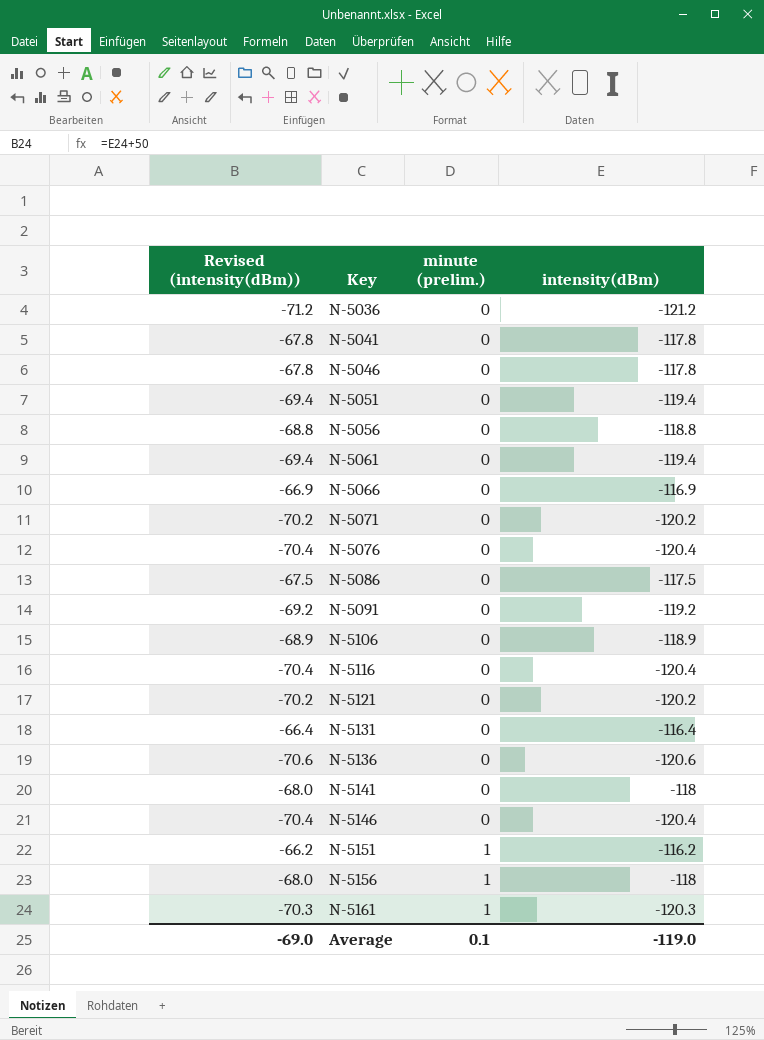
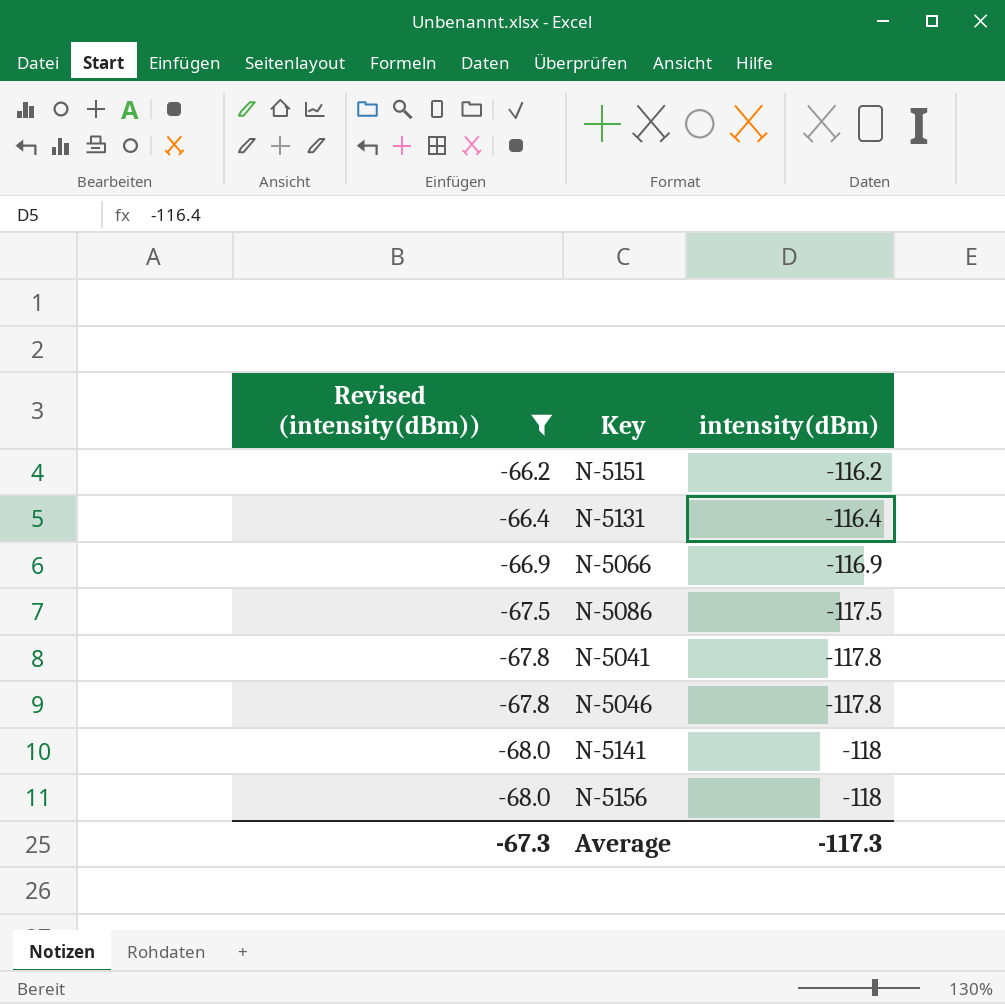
filter: none -> Revised (intensity(dBm)) >= -68.0
row order: Key ascending -> Revised (intensity(dBm)) descending
column minute (prelim.) | position: 3 -> none
Average | Revised (intensity(dBm)): -69.0 -> -67.3
Average | intensity(dBm): -119.0 -> -117.3

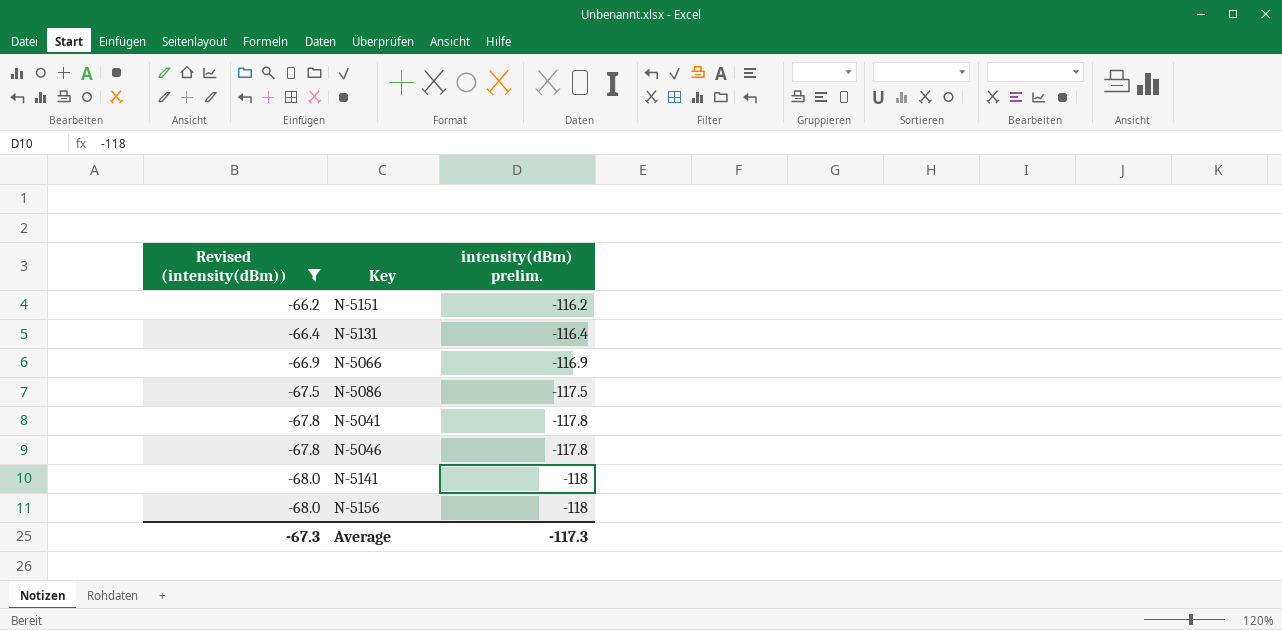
column name: intensity(dBm) -> intensity(dBm) prelim.

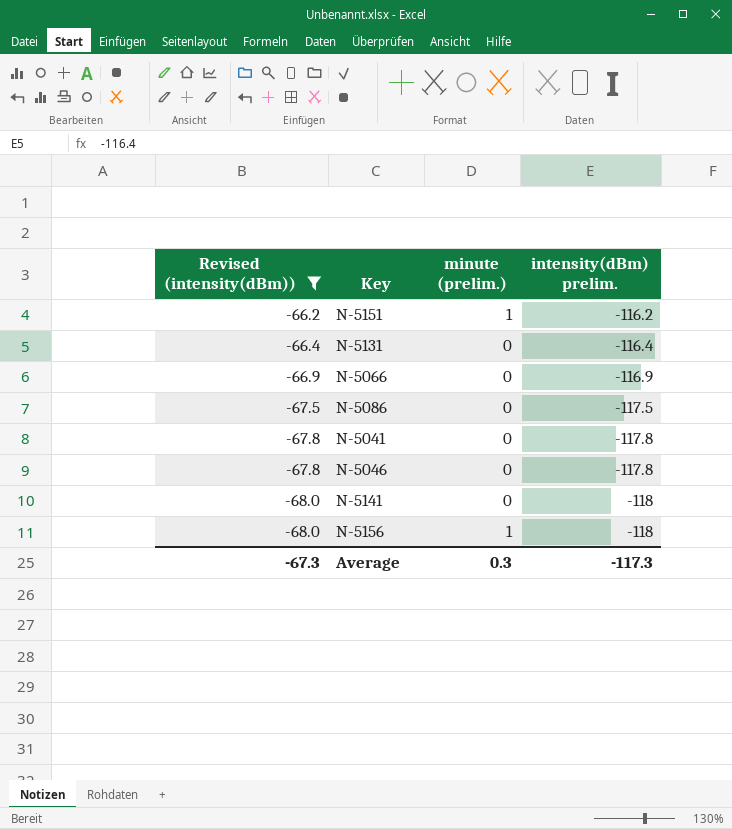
column minute (prelim.) | position: none -> 3

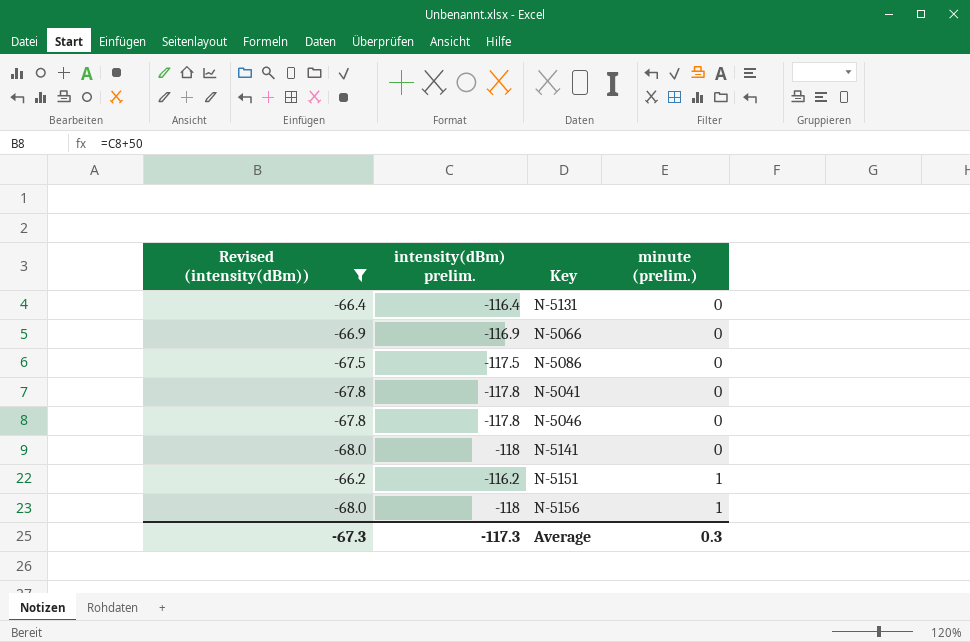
row order: Revised (intensity(dBm)) descending -> minute (prelim.) ascending
column intensity(dBm) prelim. | position: 4 -> 2

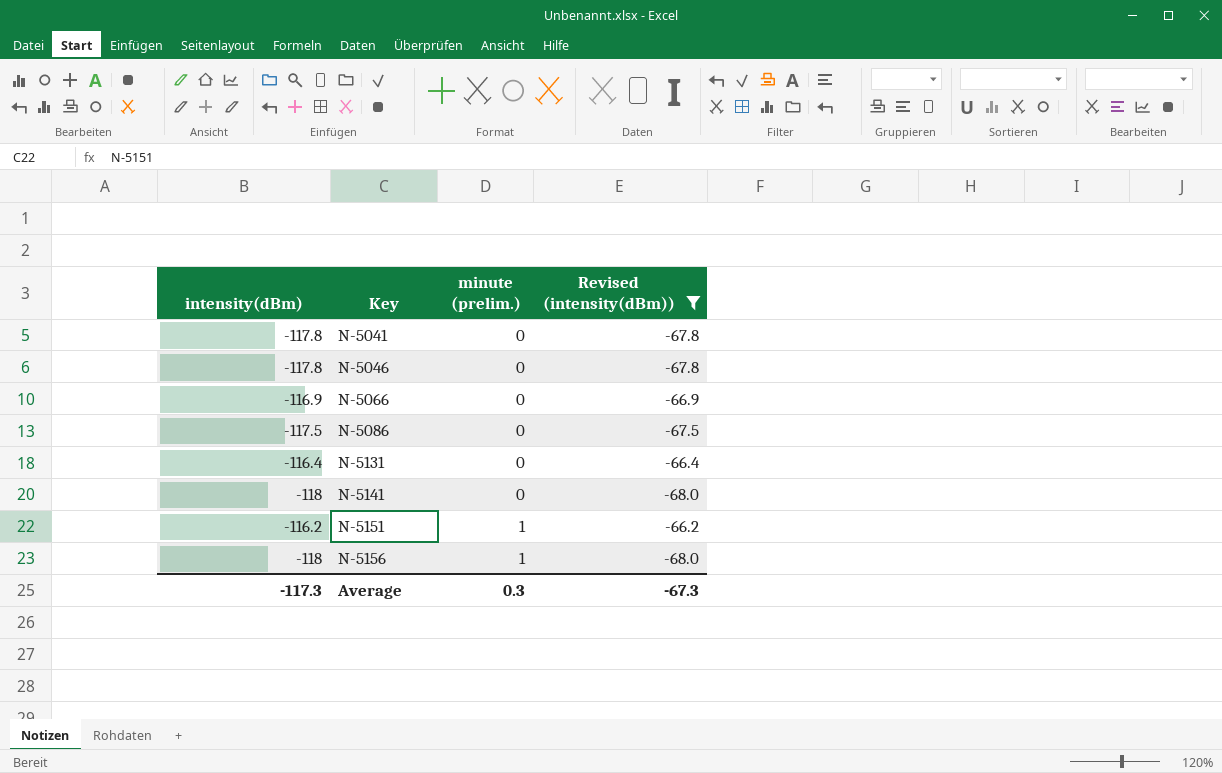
row order: minute (prelim.) ascending -> Key ascending
column name: intensity(dBm) prelim. -> intensity(dBm)
column Revised (intensity(dBm)) | position: 1 -> 4

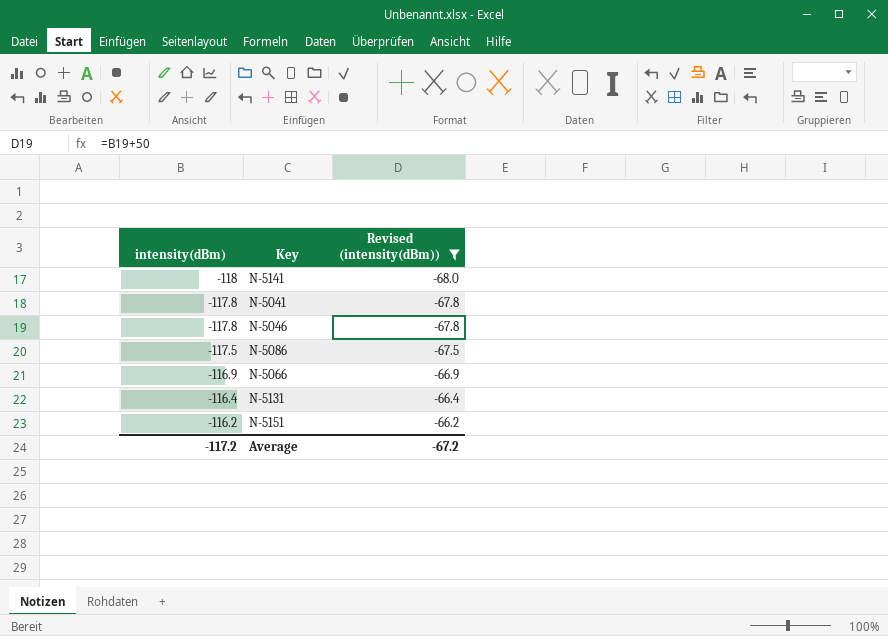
row order: Key ascending -> intensity(dBm) ascending
column minute (prelim.) | position: 3 -> none
row N-5156: -118 | 1 | -68.0 -> none
Average | intensity(dBm): -117.3 -> -117.2
Average | Revised (intensity(dBm)): -67.3 -> -67.2

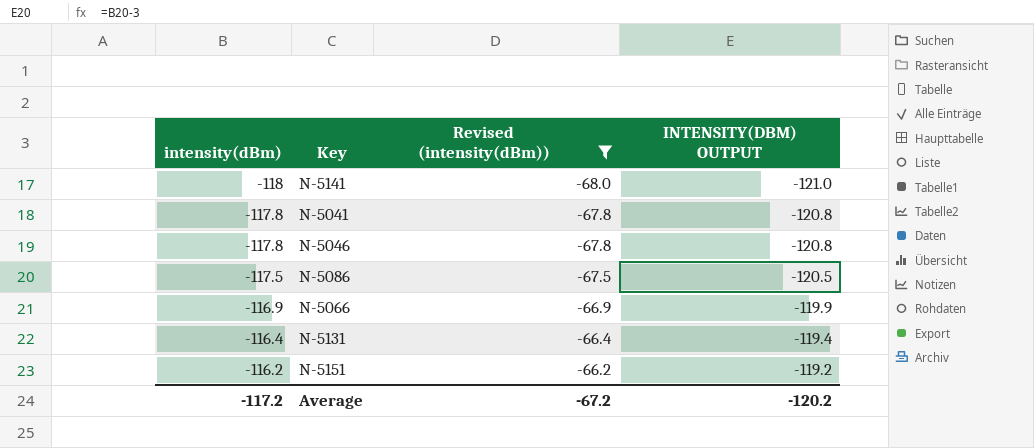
column INTENSITY(DBM) OUTPUT | formula: none -> [intensity(dBm)] - 3

